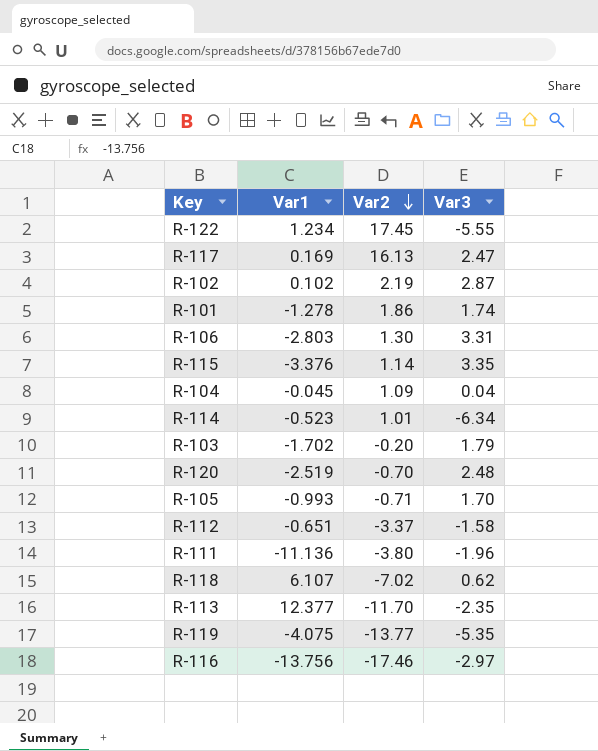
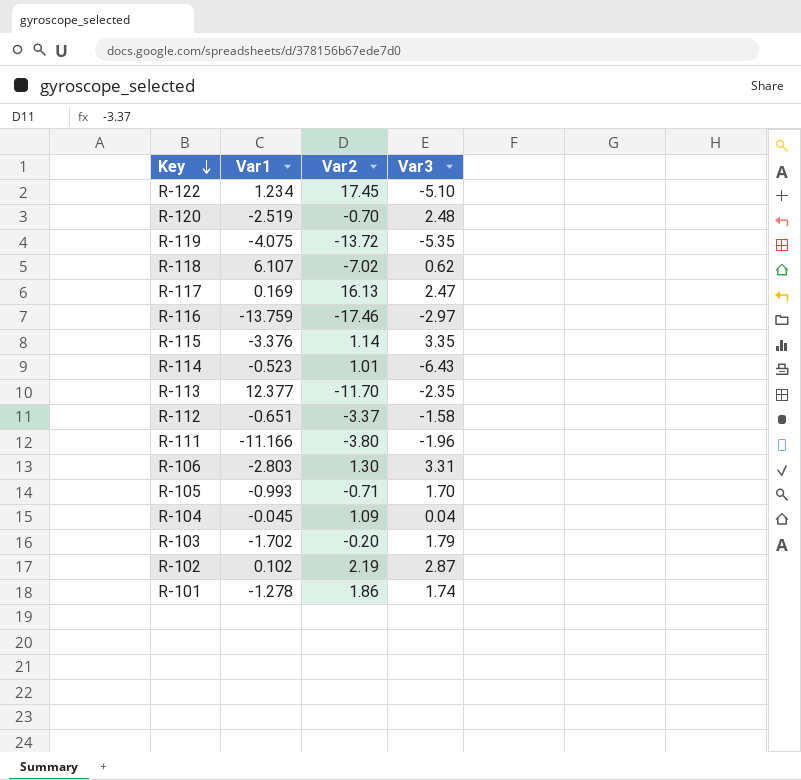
row order: Var2 descending -> Key descending
R-122 | Var3: -5.55 -> -5.10
R-119 | Var2: -13.77 -> -13.72
R-116 | Var1: -13.756 -> -13.759
R-114 | Var3: -6.34 -> -6.43
R-111 | Var1: -11.136 -> -11.166

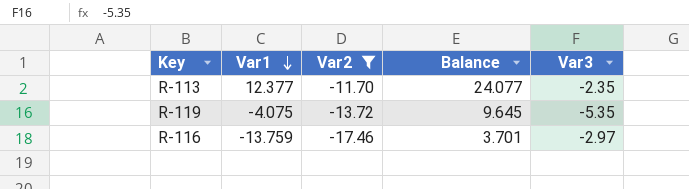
filter: none -> Var2 <= -11.70
row order: Key descending -> Var1 descending
column Balance | formula: none -> [Var1] - [Var2]

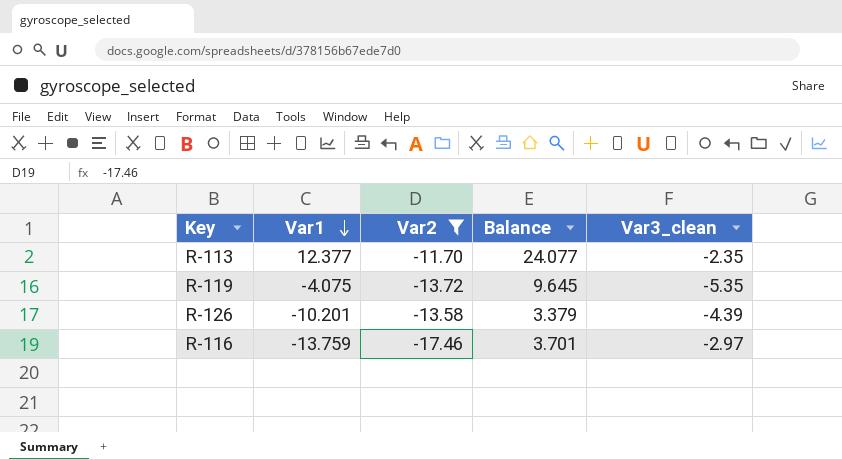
column name: Var3 -> Var3_clean
row R-126: none -> -10.201 | -13.58 | 3.379 | -4.39

